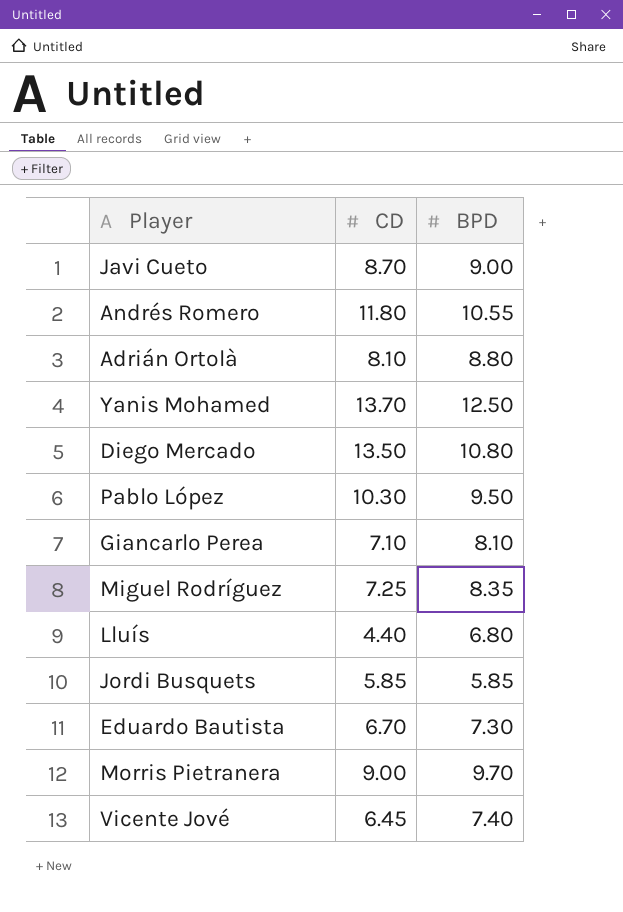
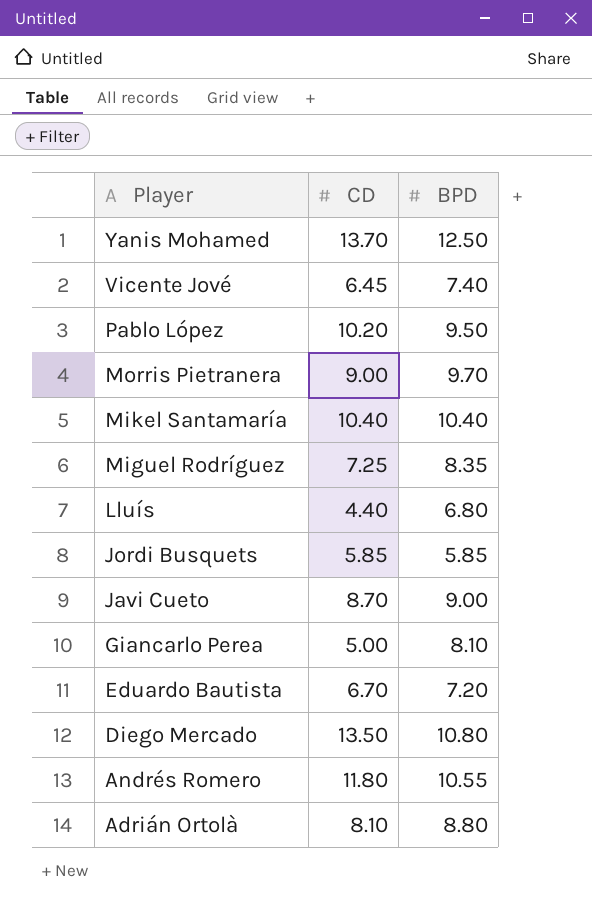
row order: none -> Player descending
Pablo López | CD: 10.30 -> 10.20
row Mikel Santamaría: none -> 10.40 | 10.40
Giancarlo Perea | CD: 7.10 -> 5.00
Eduardo Bautista | BPD: 7.30 -> 7.20

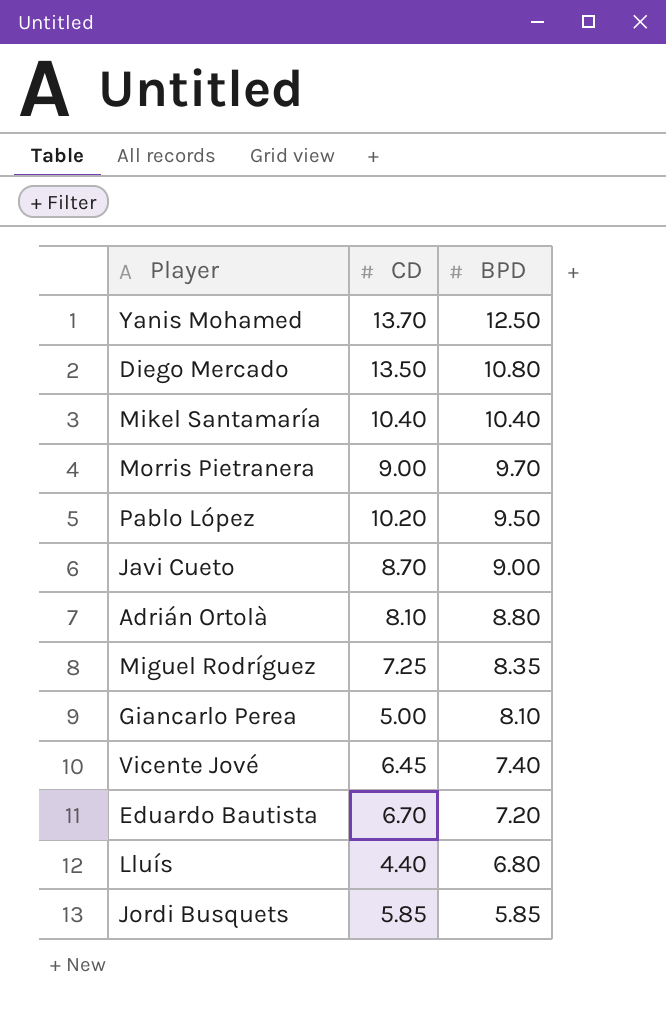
row order: Player descending -> BPD descending
row Andrés Romero: 11.80 | 10.55 -> none

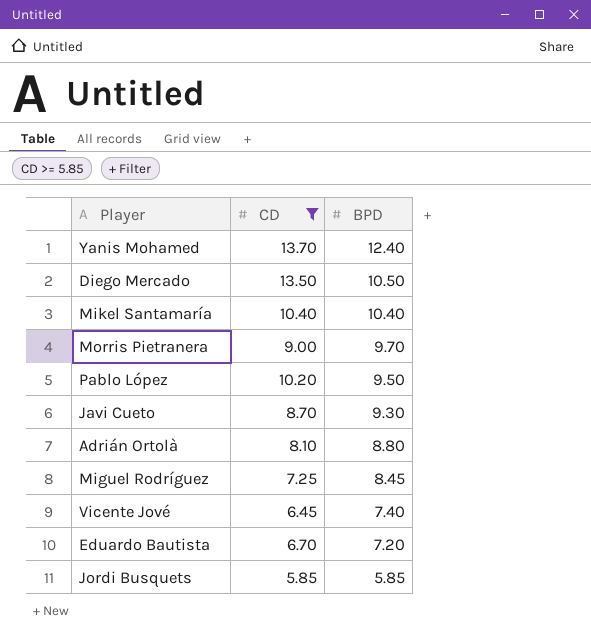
filter: none -> CD >= 5.85
Yanis Mohamed | BPD: 12.50 -> 12.40
Diego Mercado | BPD: 10.80 -> 10.50
Javi Cueto | BPD: 9.00 -> 9.30
Miguel Rodríguez | BPD: 8.35 -> 8.45

